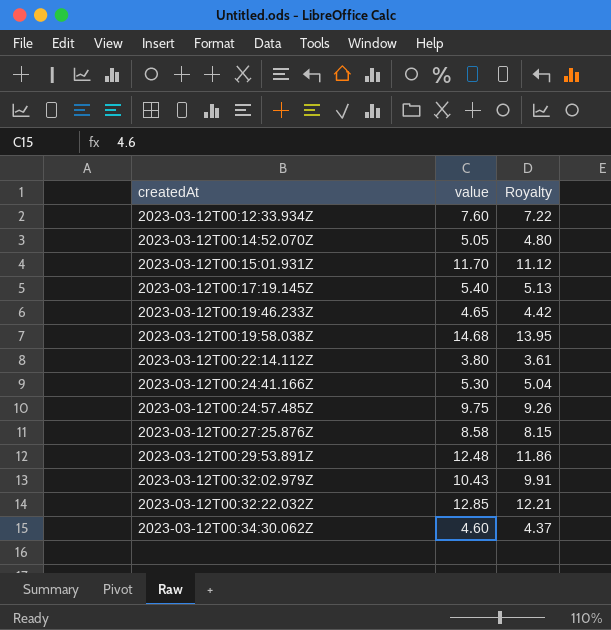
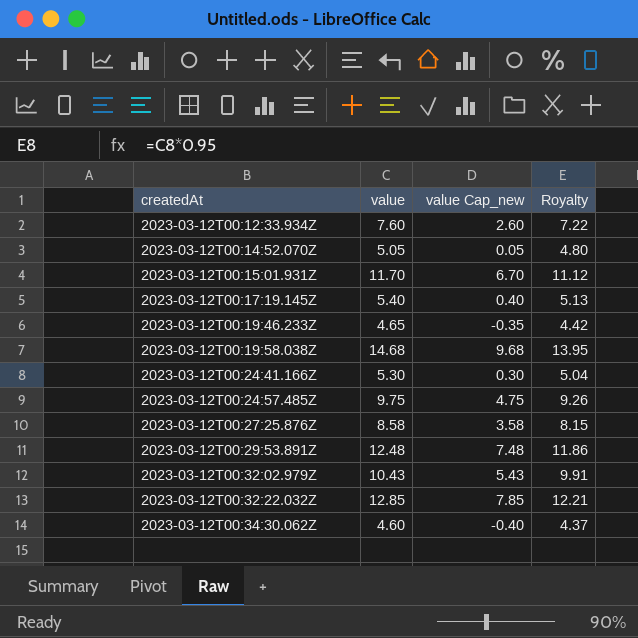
column value Cap_new | formula: none -> [value] - 5
row 2023-03-12T00:22:14.112Z: 3.80 | 3.61 -> none

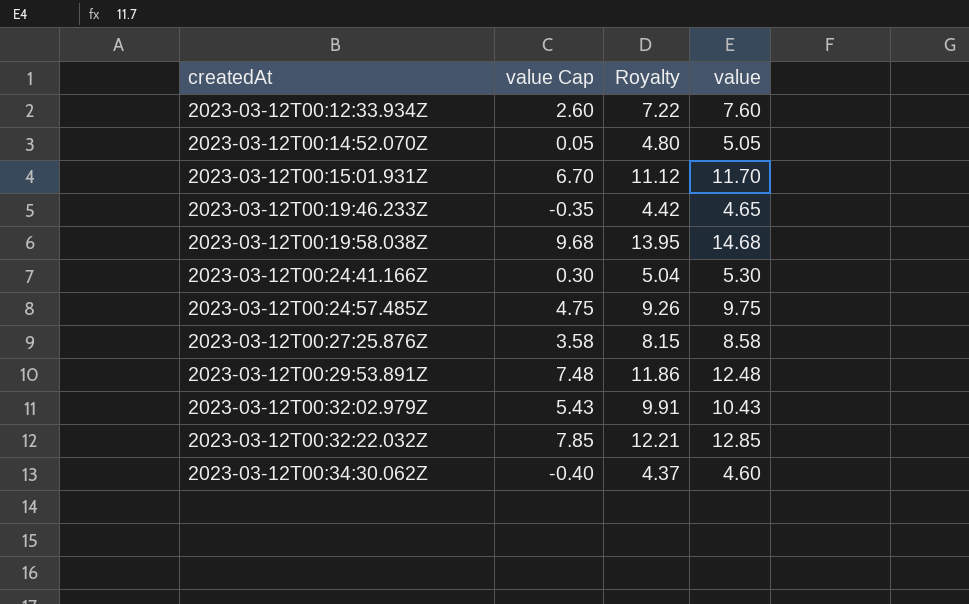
column name: value Cap_new -> value Cap
column value | position: 2 -> 4
row 2023-03-12T00:17:19.145Z: 5.40 | 0.40 | 5.13 -> none

